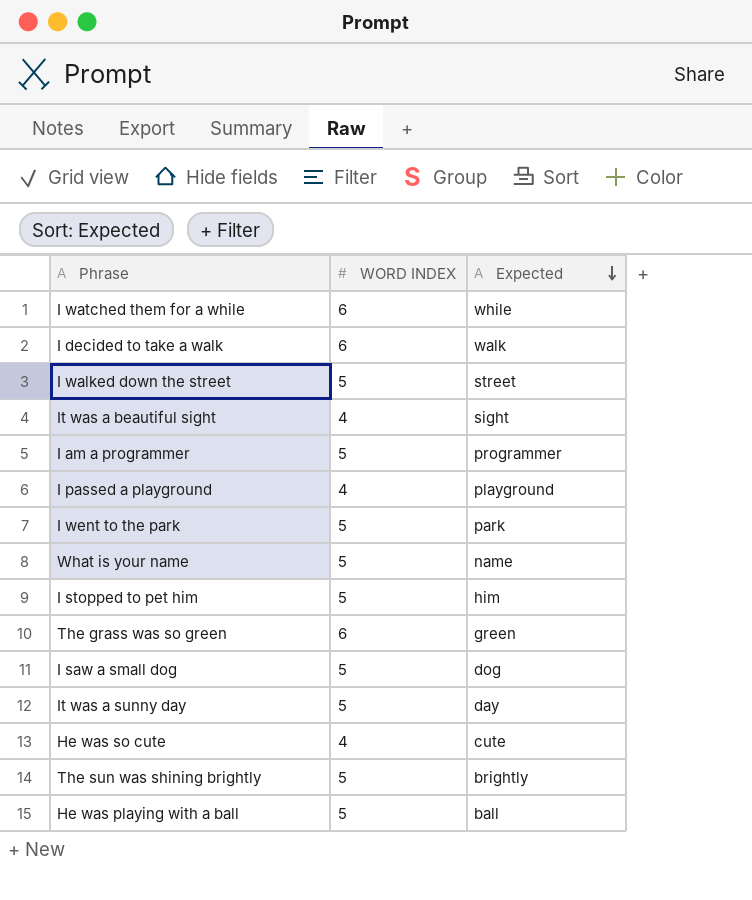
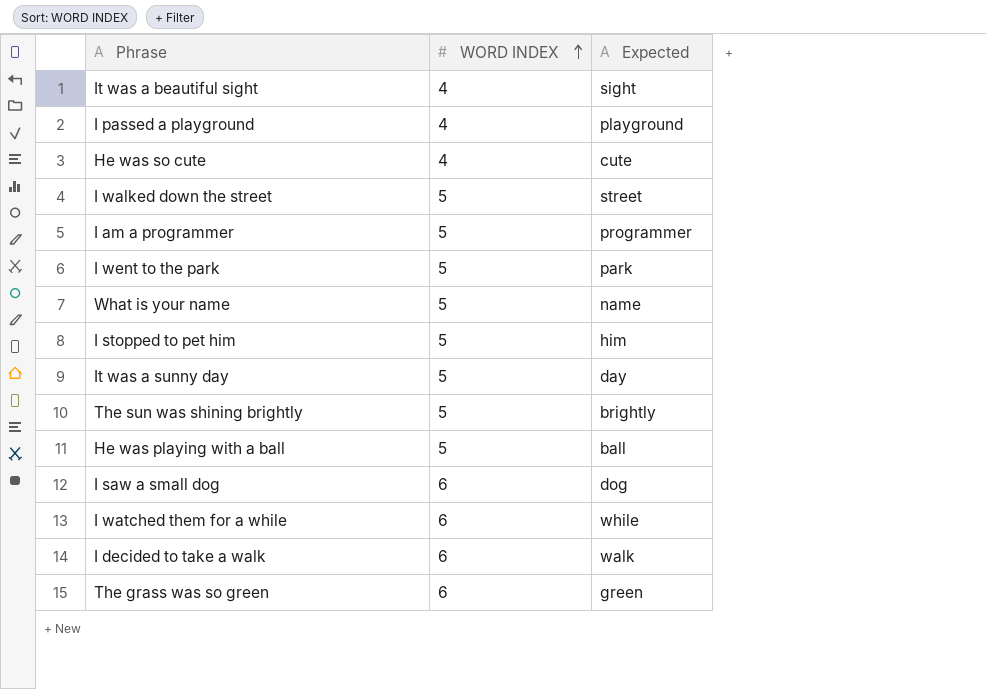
row order: Expected descending -> WORD INDEX ascending
I saw a small dog | WORD INDEX: 5 -> 6

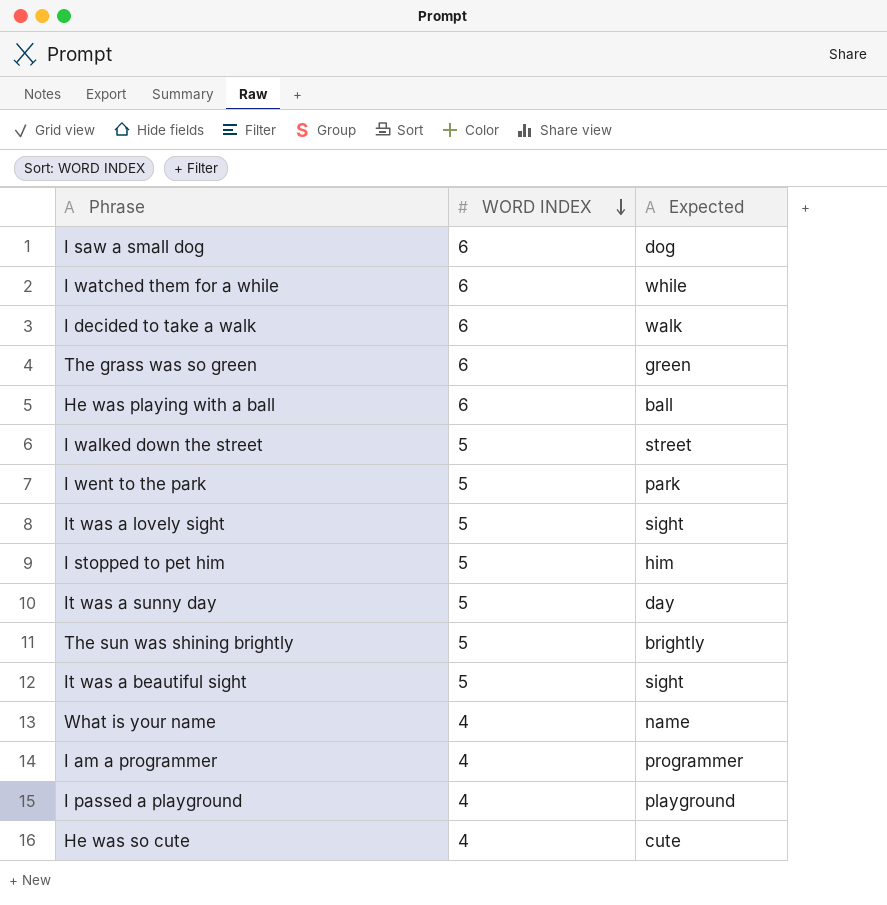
row order: WORD INDEX ascending -> WORD INDEX descending
He was playing with a ball | WORD INDEX: 5 -> 6
row It was a lovely sight: none -> 5 | sight
It was a beautiful sight | WORD INDEX: 4 -> 5
What is your name | WORD INDEX: 5 -> 4
I am a programmer | WORD INDEX: 5 -> 4

